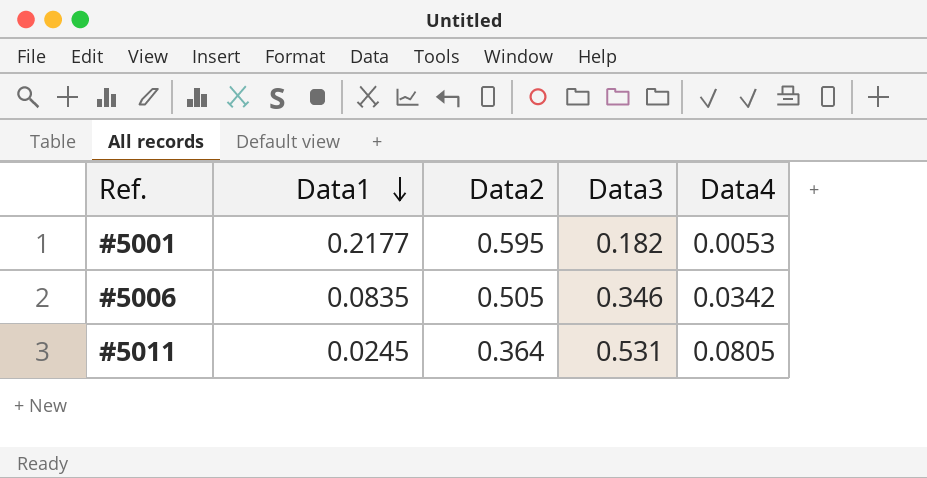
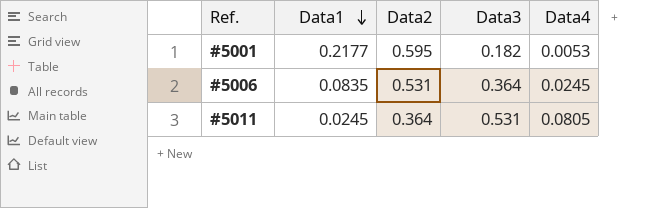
#5006 | Data2: 0.505 -> 0.531
#5006 | Data3: 0.346 -> 0.364
#5006 | Data4: 0.0342 -> 0.0245

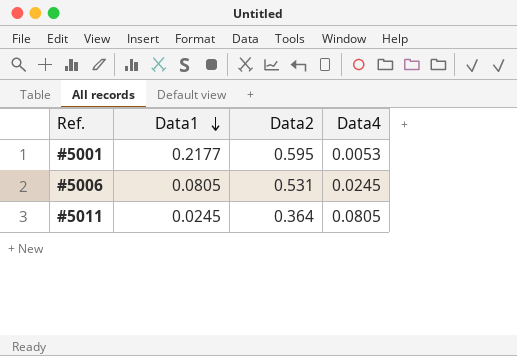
column Data3 | position: 4 -> none
#5006 | Data1: 0.0835 -> 0.0805

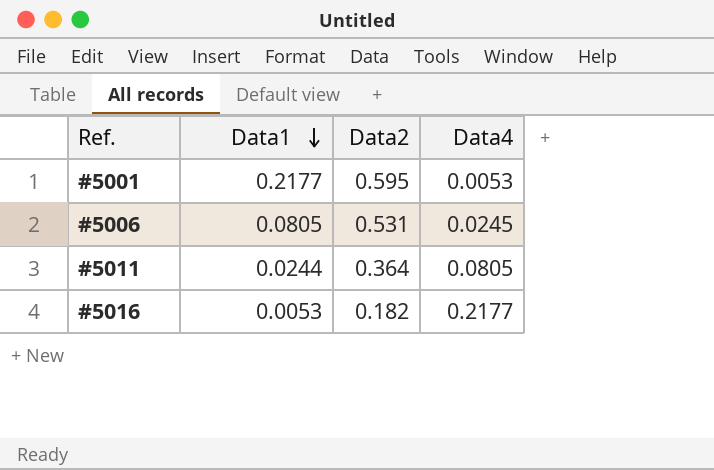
#5011 | Data1: 0.0245 -> 0.0244
row #5016: none -> 0.0053 | 0.182 | 0.2177

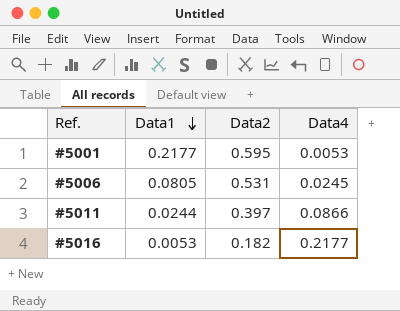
#5011 | Data2: 0.364 -> 0.397
#5011 | Data4: 0.0805 -> 0.0866

